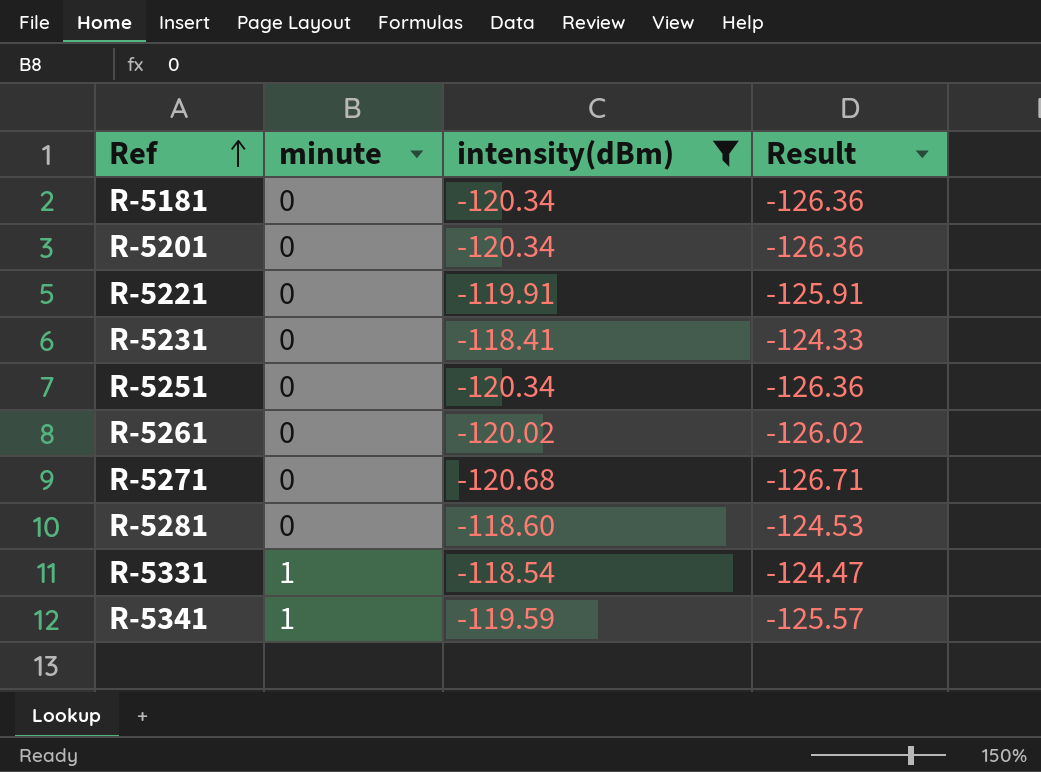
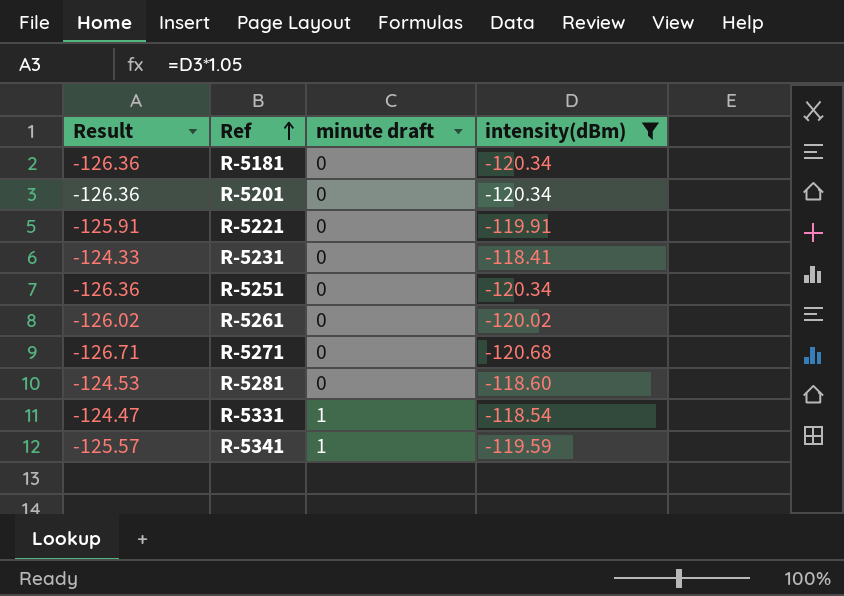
column Result | position: 4 -> 1
column name: minute -> minute draft

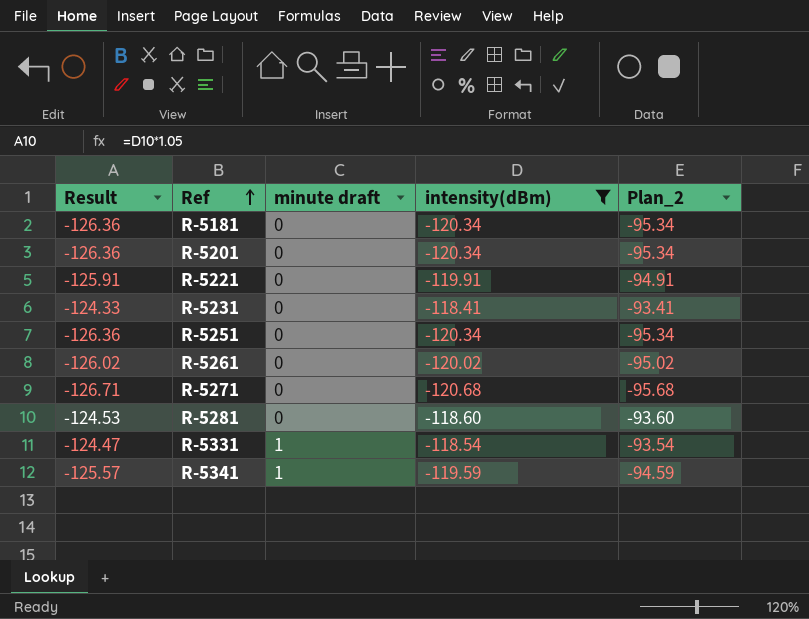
column Plan_2 | formula: none -> [intensity(dBm)] + 25

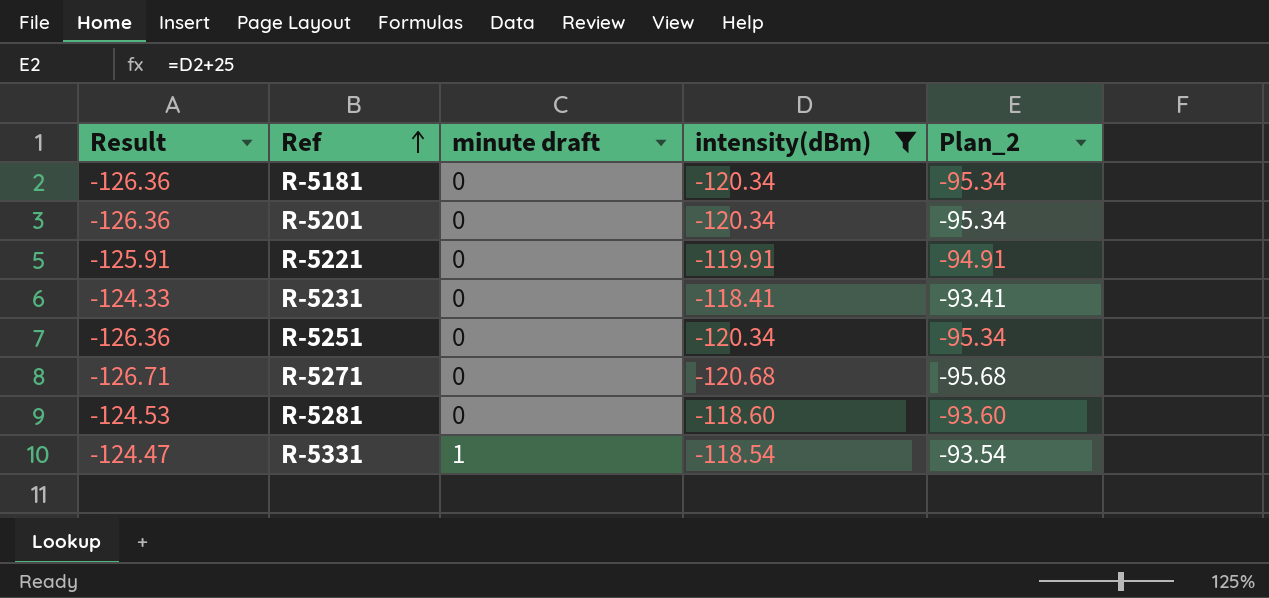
row R-5261: -126.02 | 0 | -120.02 | -95.02 -> none
row R-5341: -125.57 | 1 | -119.59 | -94.59 -> none

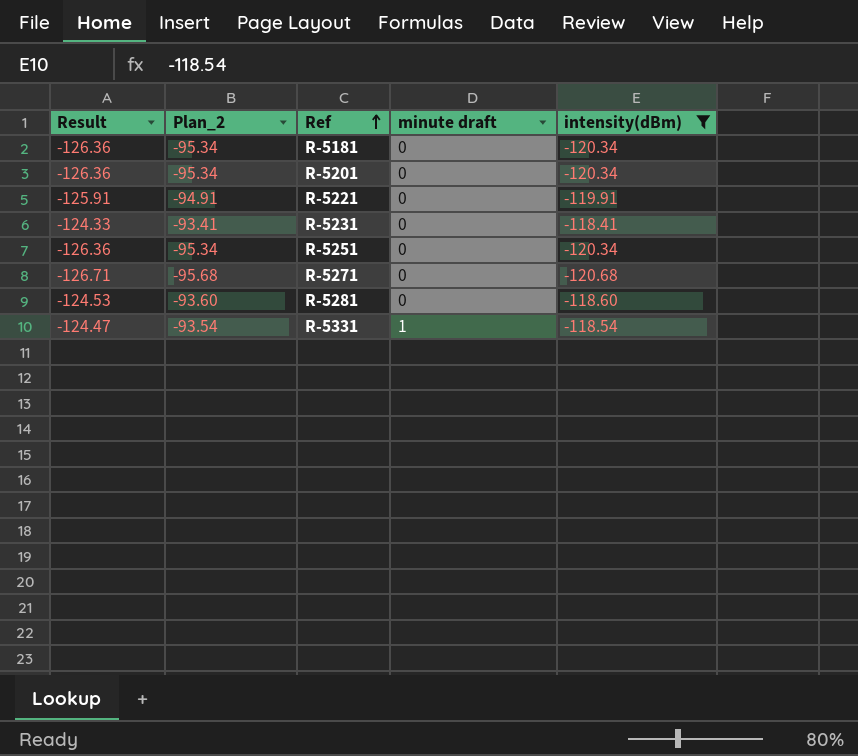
column Plan_2 | position: 5 -> 2

